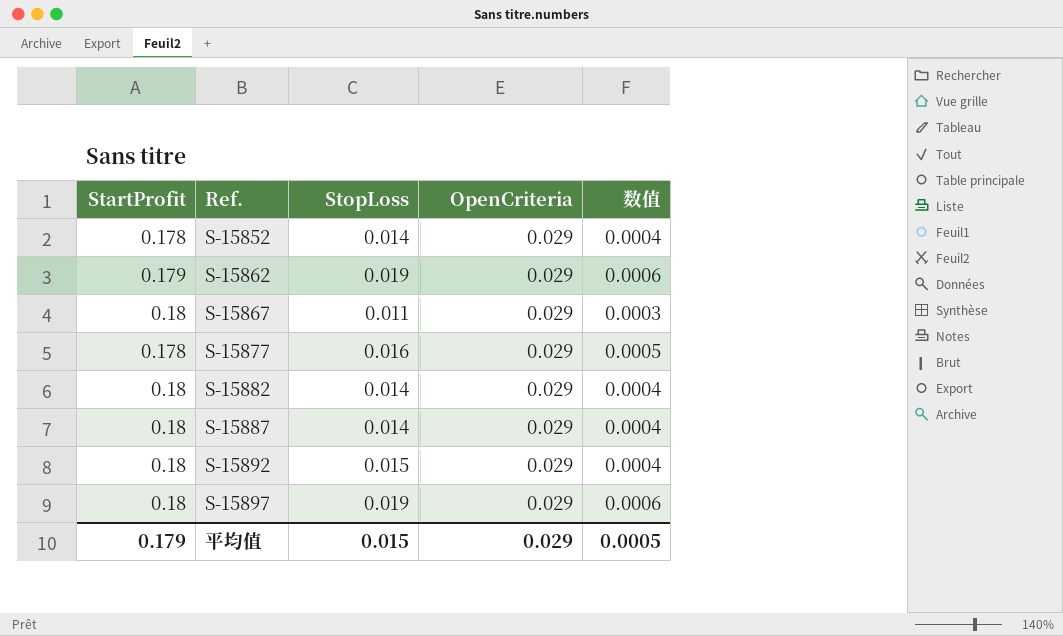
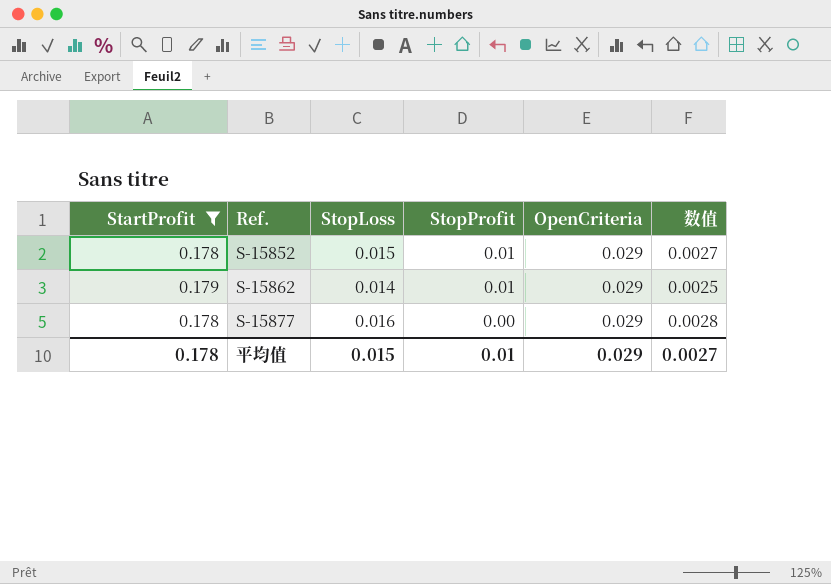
filter: none -> StartProfit != 0.18
column StopProfit | position: none -> 4
column 数值 | formula: [StopLoss] * [OpenCriteria] -> [StartProfit] * [StopLoss]
S-15852 | StopLoss: 0.014 -> 0.015
S-15862 | StopLoss: 0.019 -> 0.014
平均值 | StartProfit: 0.179 -> 0.178
平均值 | 数值: 0.0005 -> 0.0027

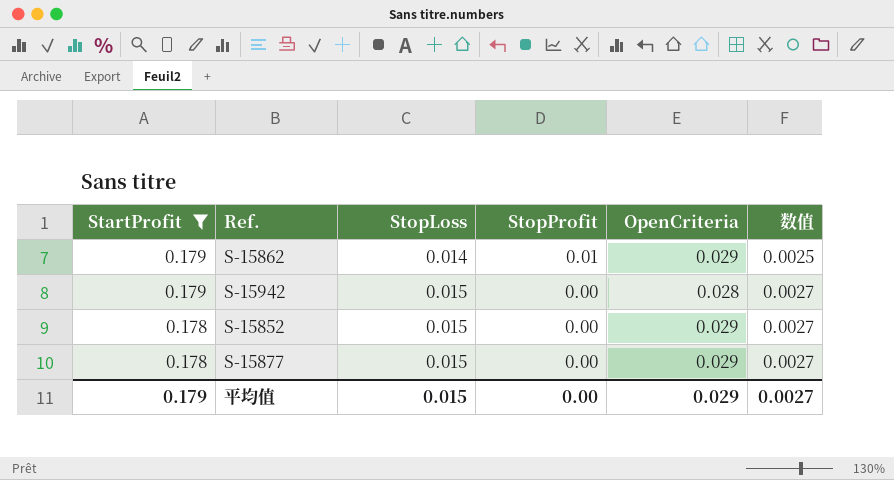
row order: Ref. ascending -> StartProfit descending
row S-15942: none -> 0.179 | 0.015 | 0.00 | 0.028 | 0.0027
S-15852 | StopProfit: 0.01 -> 0.00
S-15877 | StopLoss: 0.016 -> 0.015
S-15877 | 数值: 0.0028 -> 0.0027
平均值 | StartProfit: 0.178 -> 0.179
平均值 | StopProfit: 0.01 -> 0.00

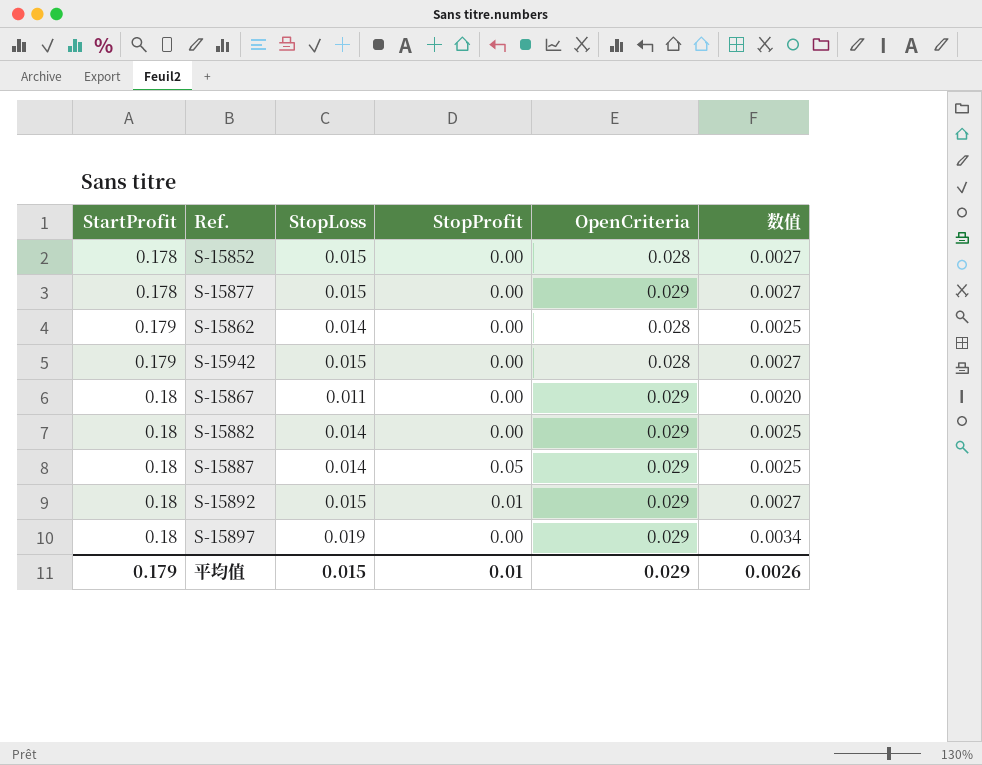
filter: StartProfit != 0.18 -> none
row order: StartProfit descending -> StartProfit ascending
S-15852 | OpenCriteria: 0.029 -> 0.028
S-15862 | StopProfit: 0.01 -> 0.00
S-15862 | OpenCriteria: 0.029 -> 0.028
平均值 | StopProfit: 0.00 -> 0.01
平均值 | 数值: 0.0027 -> 0.0026

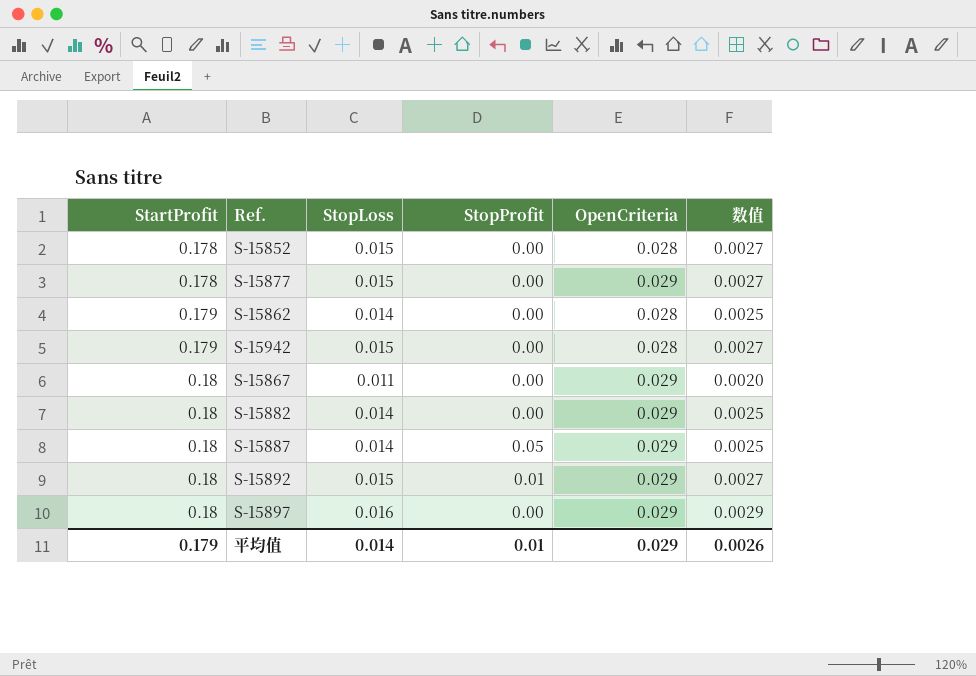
S-15897 | StopLoss: 0.019 -> 0.016
S-15897 | 数值: 0.0034 -> 0.0029
平均值 | StopLoss: 0.015 -> 0.014

